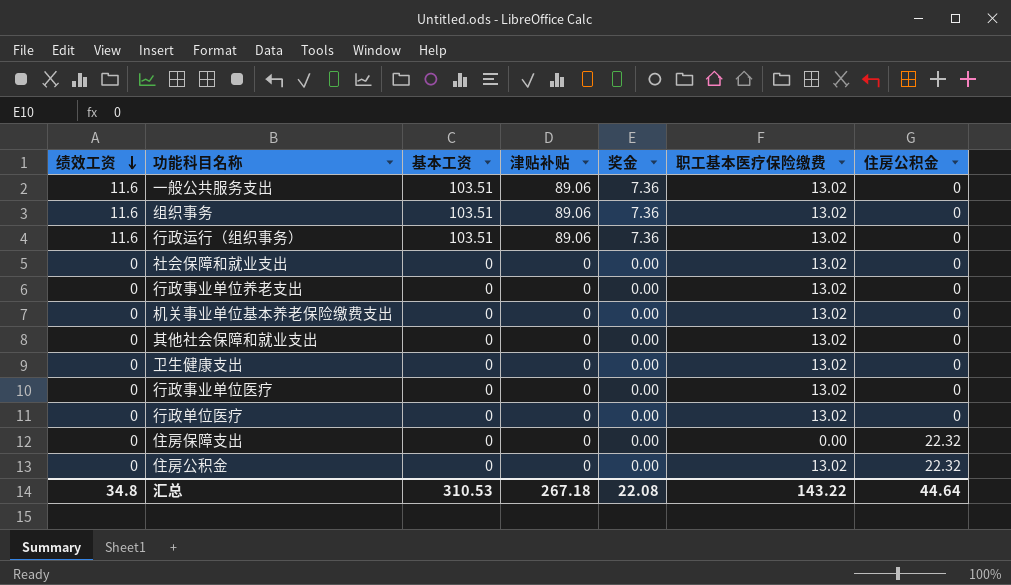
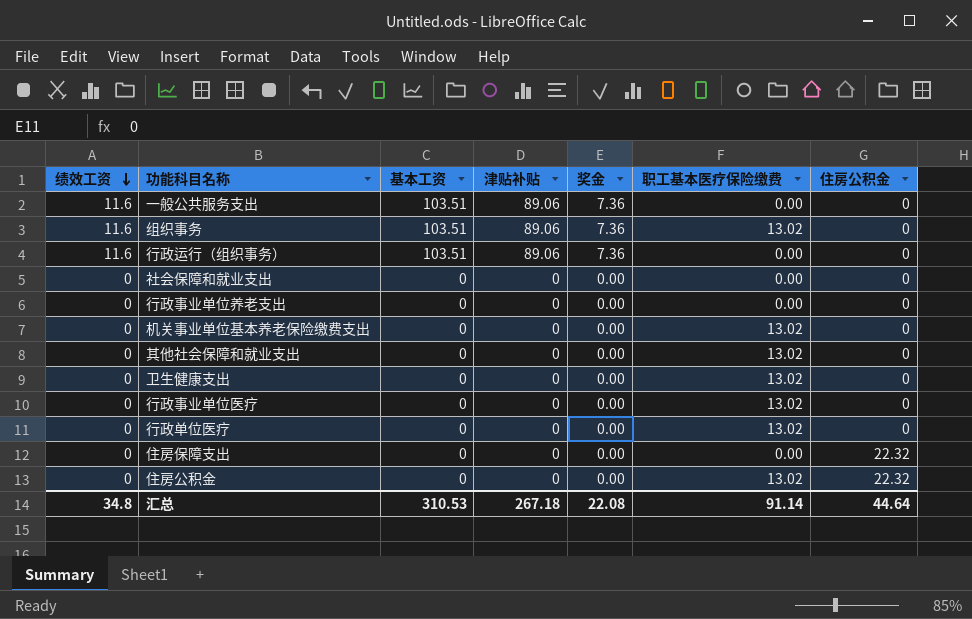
一般公共服务支出 | 职工基本医疗保险缴费: 13.02 -> 0.00
行政运行（组织事务） | 职工基本医疗保险缴费: 13.02 -> 0.00
社会保障和就业支出 | 职工基本医疗保险缴费: 13.02 -> 0.00
行政事业单位养老支出 | 职工基本医疗保险缴费: 13.02 -> 0.00
汇总 | 职工基本医疗保险缴费: 143.22 -> 91.14

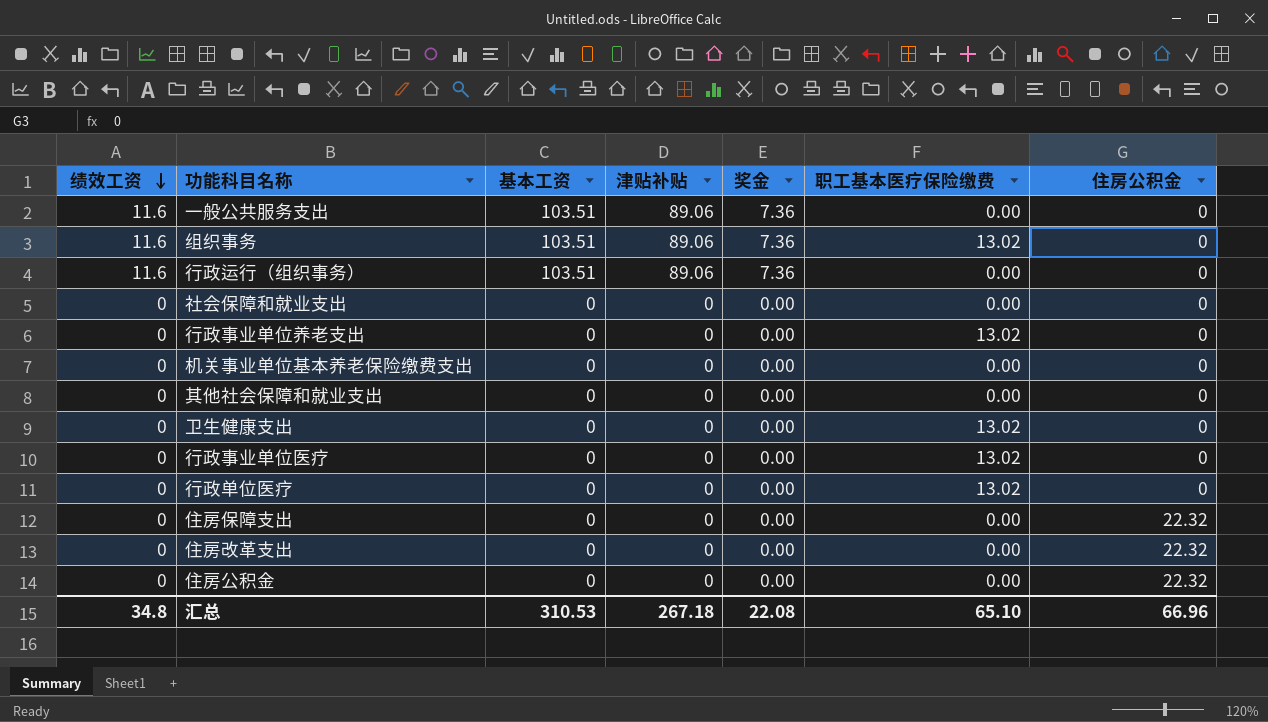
行政事业单位养老支出 | 职工基本医疗保险缴费: 0.00 -> 13.02
机关事业单位基本养老保险缴费支出 | 职工基本医疗保险缴费: 13.02 -> 0.00
其他社会保障和就业支出 | 职工基本医疗保险缴费: 13.02 -> 0.00
row 住房改革支出: none -> 0 | 0 | 0 | 0.00 | 0.00 | 22.32
住房公积金 | 职工基本医疗保险缴费: 13.02 -> 0.00
汇总 | 职工基本医疗保险缴费: 91.14 -> 65.10
汇总 | 住房公积金: 44.64 -> 66.96

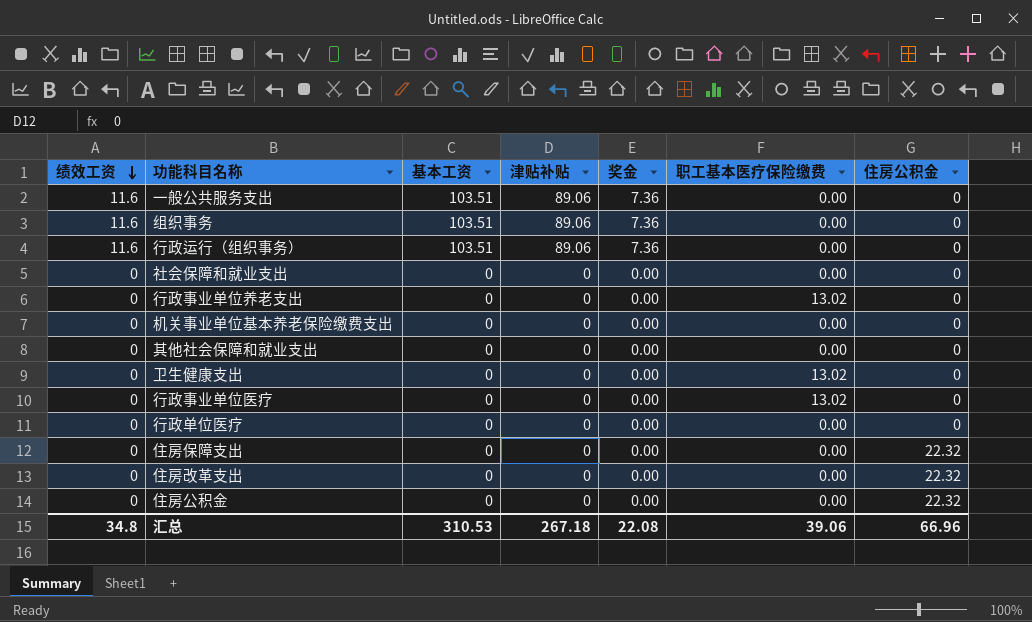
组织事务 | 职工基本医疗保险缴费: 13.02 -> 0.00
行政单位医疗 | 职工基本医疗保险缴费: 13.02 -> 0.00
汇总 | 职工基本医疗保险缴费: 65.10 -> 39.06

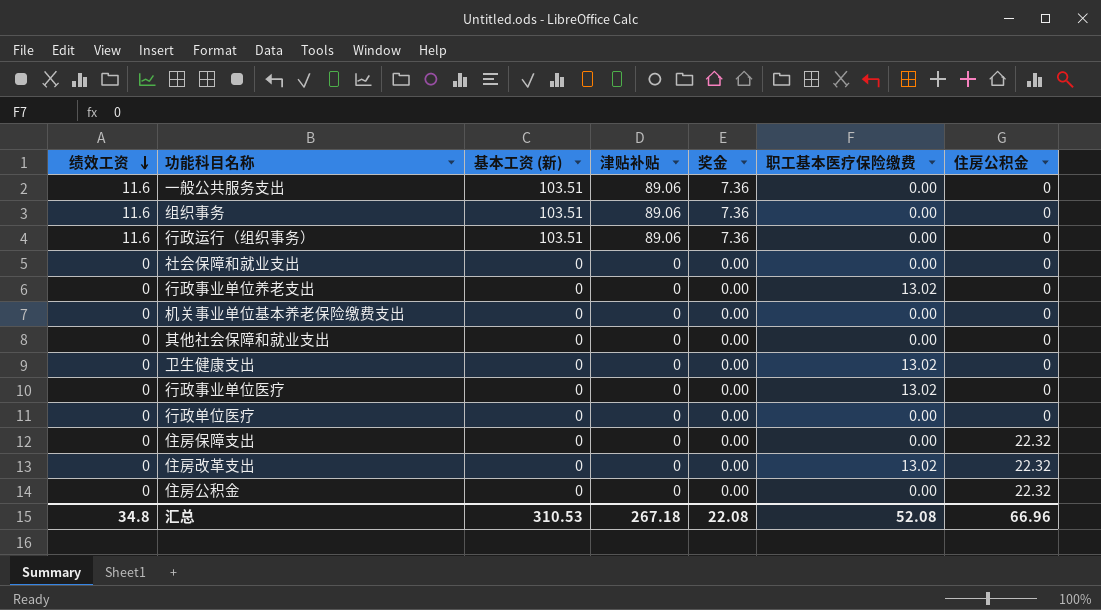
column name: 基本工资 -> 基本工资 (新)
住房改革支出 | 职工基本医疗保险缴费: 0.00 -> 13.02
汇总 | 职工基本医疗保险缴费: 39.06 -> 52.08

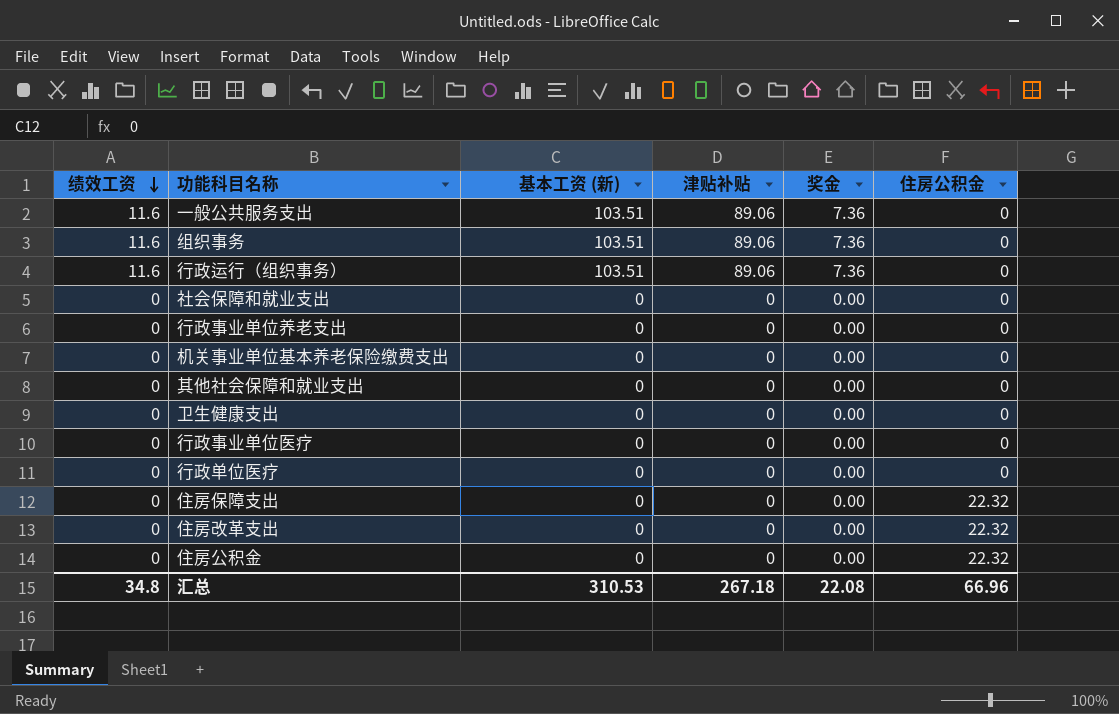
column 职工基本医疗保险缴费 | position: 6 -> none

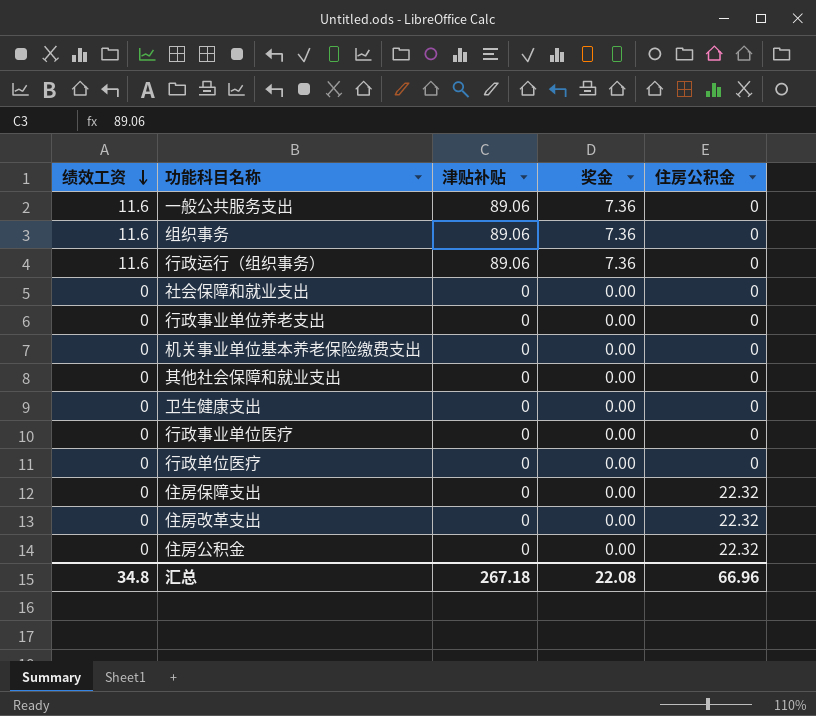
column 基本工资 (新) | position: 3 -> none

